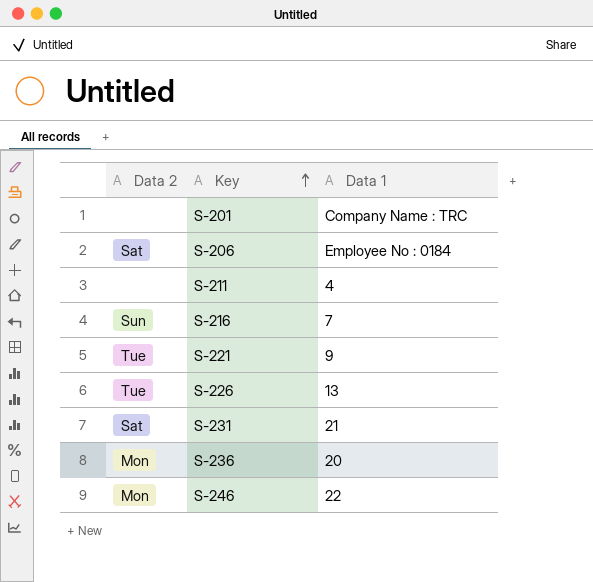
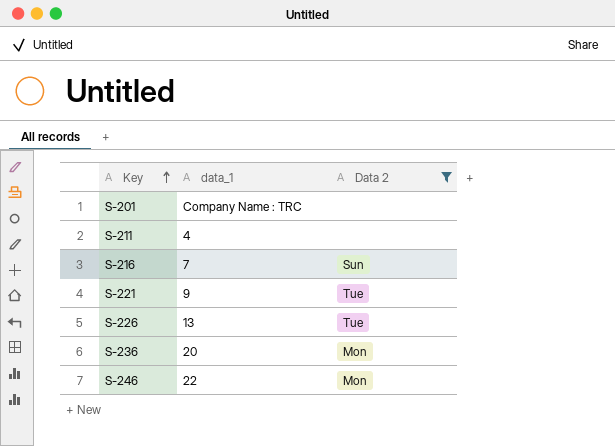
filter: none -> Data 2 != Sat
column name: Data 1 -> data_1
column Data 2 | position: 1 -> 3

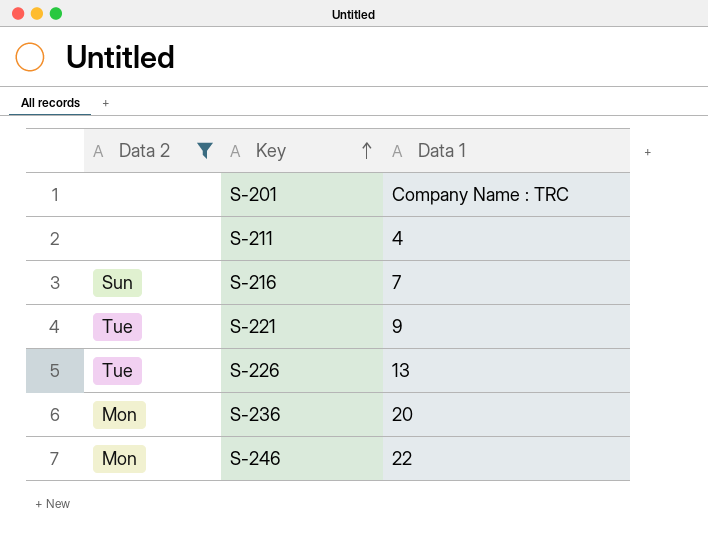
column Data 2 | position: 3 -> 1
column name: data_1 -> Data 1

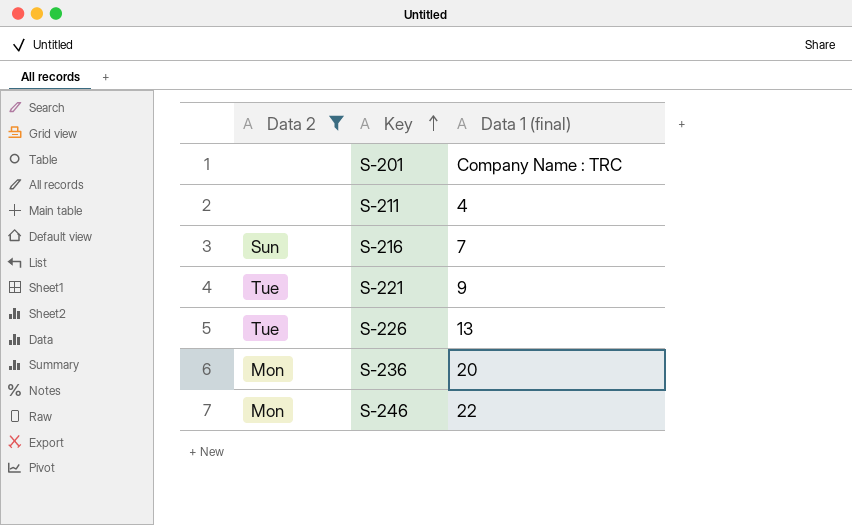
column name: Data 1 -> Data 1 (final)

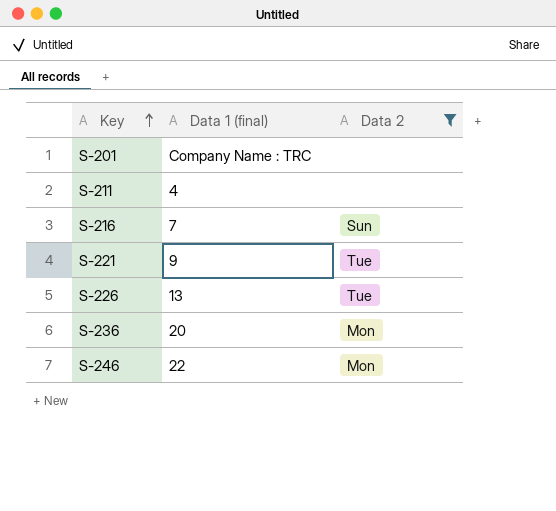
column Data 2 | position: 1 -> 3

